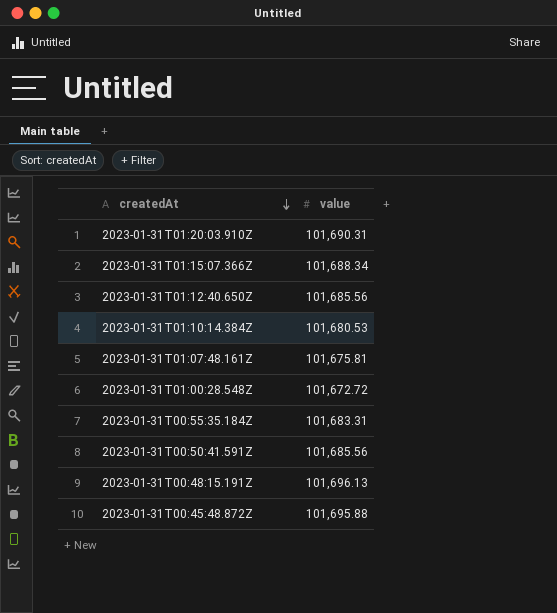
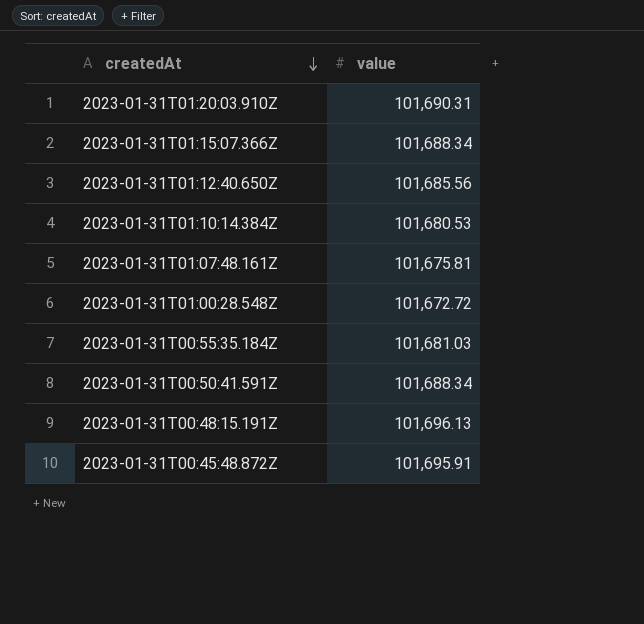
2023-01-31T00:55:35.184Z | value: 101,683.31 -> 101,681.03
2023-01-31T00:50:41.591Z | value: 101,685.56 -> 101,688.34
2023-01-31T00:45:48.872Z | value: 101,695.88 -> 101,695.91

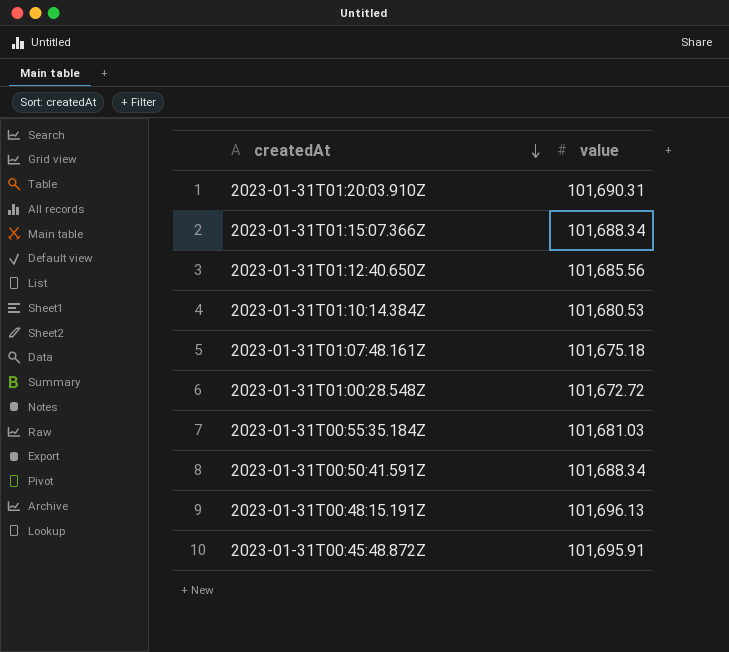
2023-01-31T01:07:48.161Z | value: 101,675.81 -> 101,675.18

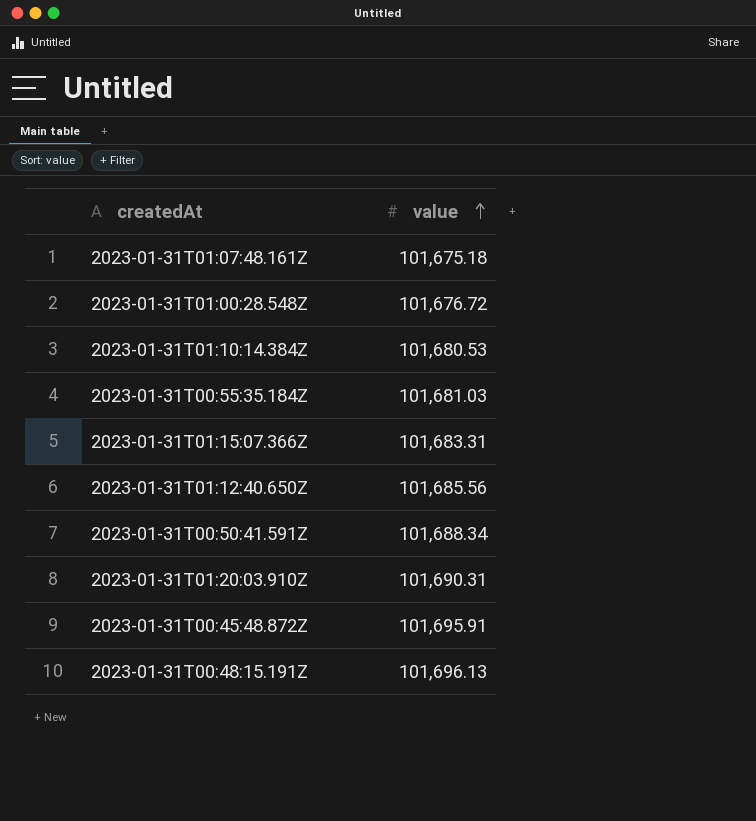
row order: createdAt descending -> value ascending
2023-01-31T01:00:28.548Z | value: 101,672.72 -> 101,676.72
2023-01-31T01:15:07.366Z | value: 101,688.34 -> 101,683.31

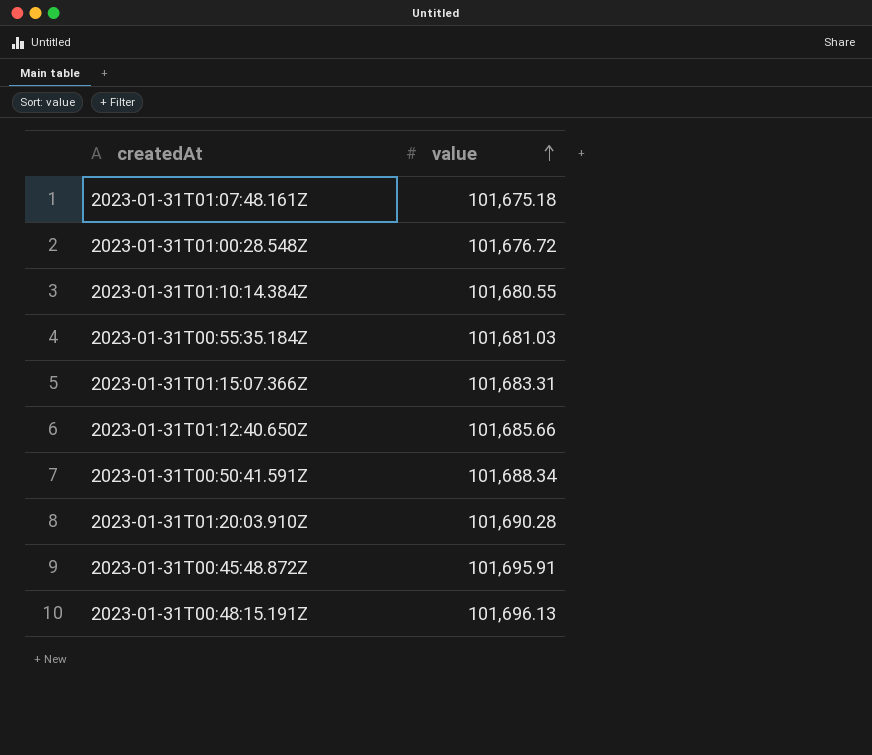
2023-01-31T01:10:14.384Z | value: 101,680.53 -> 101,680.55
2023-01-31T01:12:40.650Z | value: 101,685.56 -> 101,685.66
2023-01-31T01:20:03.910Z | value: 101,690.31 -> 101,690.28

